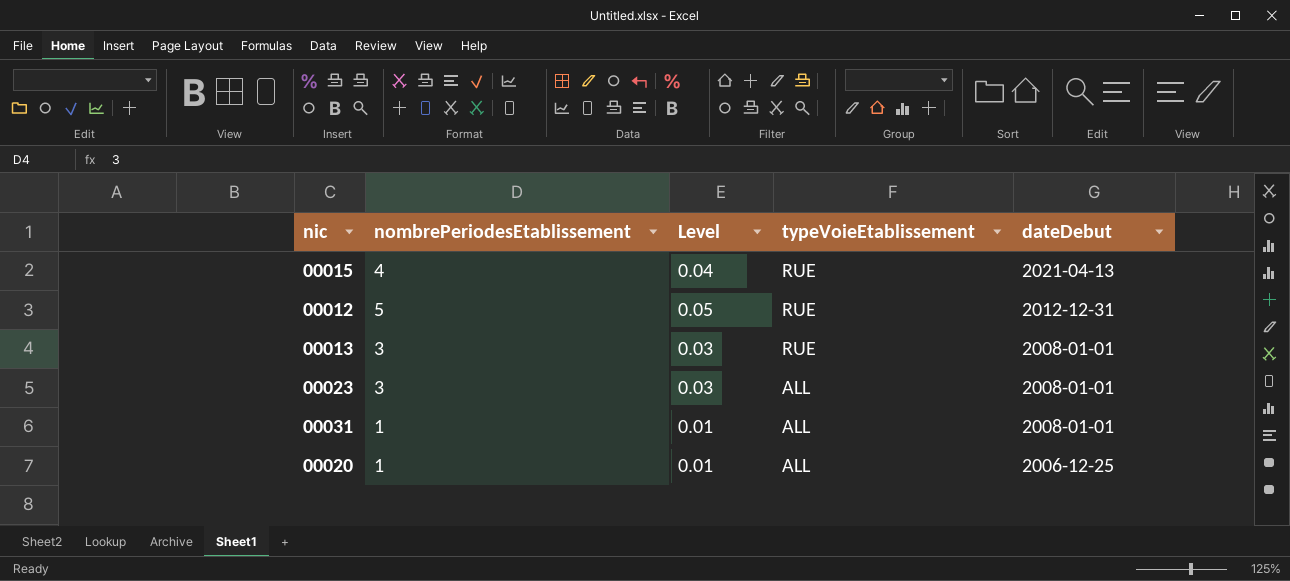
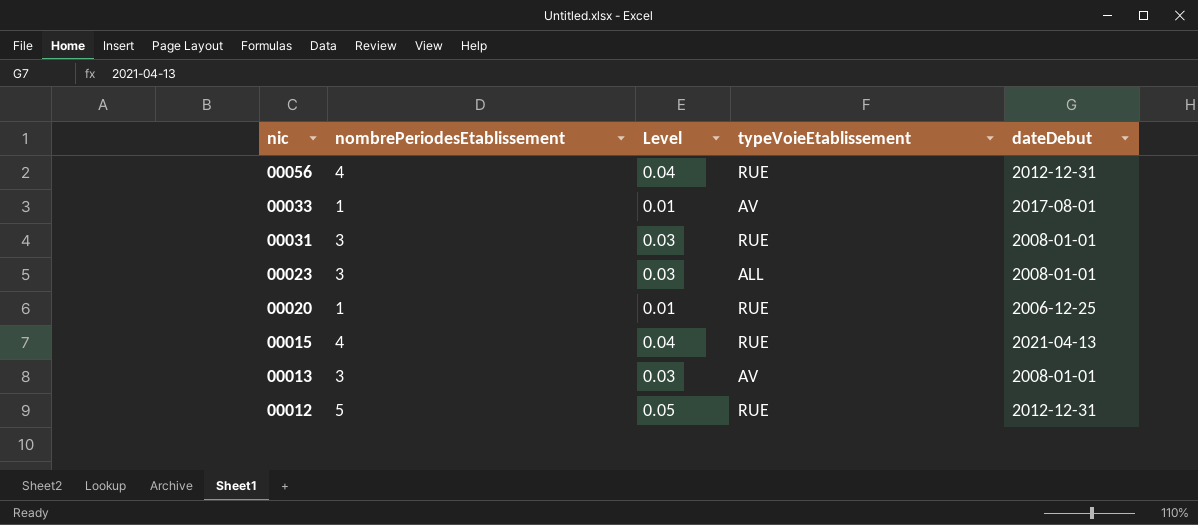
row order: typeVoieEtablissement descending -> nic descending
row 00056: none -> 4 | 0.04 | RUE | 2012-12-31
row 00033: none -> 1 | 0.01 | AV | 2017-08-01
00031 | nombrePeriodesEtablissement: 1 -> 3
00031 | Level: 0.01 -> 0.03
00031 | typeVoieEtablissement: ALL -> RUE
00020 | typeVoieEtablissement: ALL -> RUE
00013 | typeVoieEtablissement: RUE -> AV

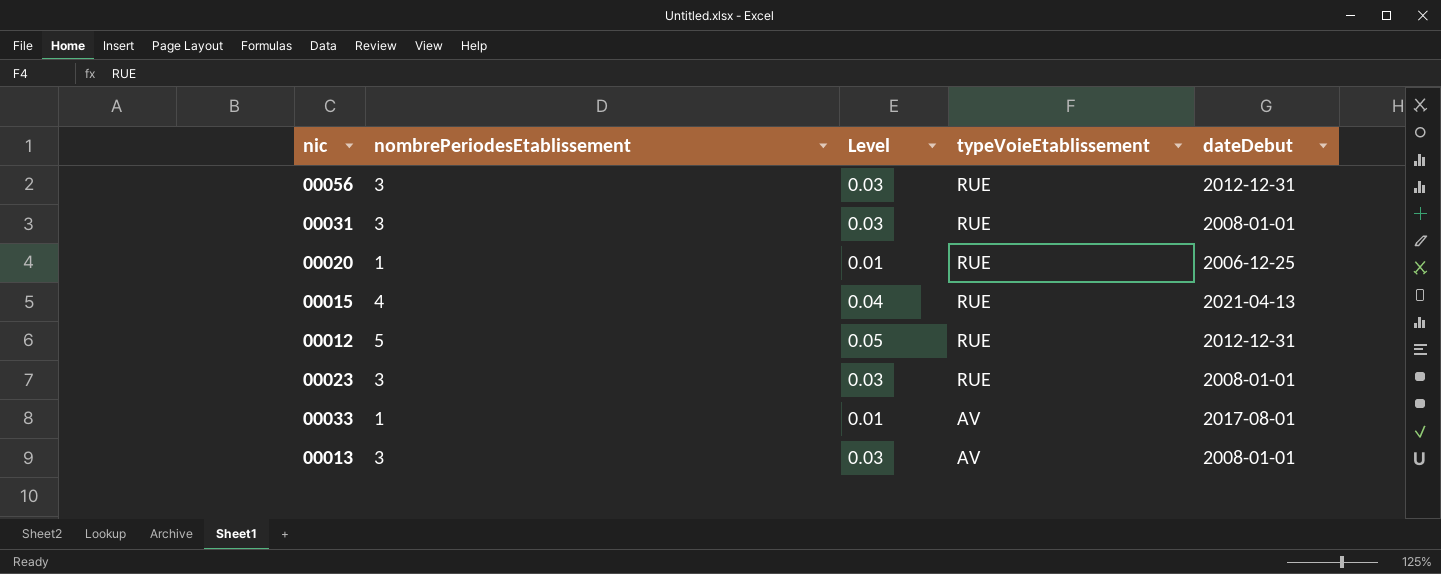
row order: nic descending -> typeVoieEtablissement descending
00056 | nombrePeriodesEtablissement: 4 -> 3
00056 | Level: 0.04 -> 0.03
00023 | typeVoieEtablissement: ALL -> RUE

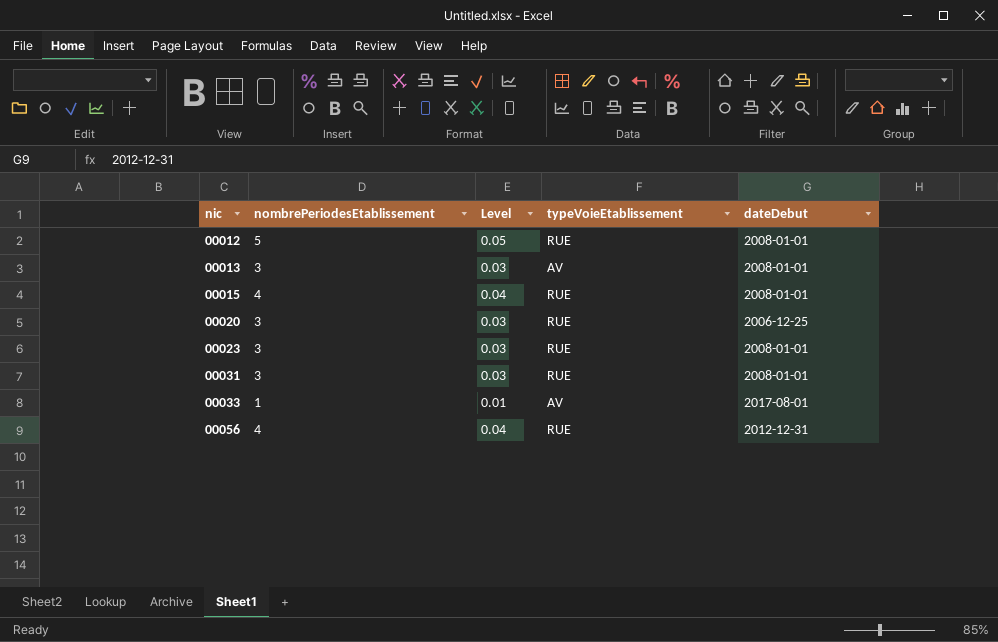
row order: typeVoieEtablissement descending -> nic ascending
00012 | dateDebut: 2012-12-31 -> 2008-01-01
00015 | dateDebut: 2021-04-13 -> 2008-01-01
00020 | nombrePeriodesEtablissement: 1 -> 3
00020 | Level: 0.01 -> 0.03
00056 | nombrePeriodesEtablissement: 3 -> 4
00056 | Level: 0.03 -> 0.04

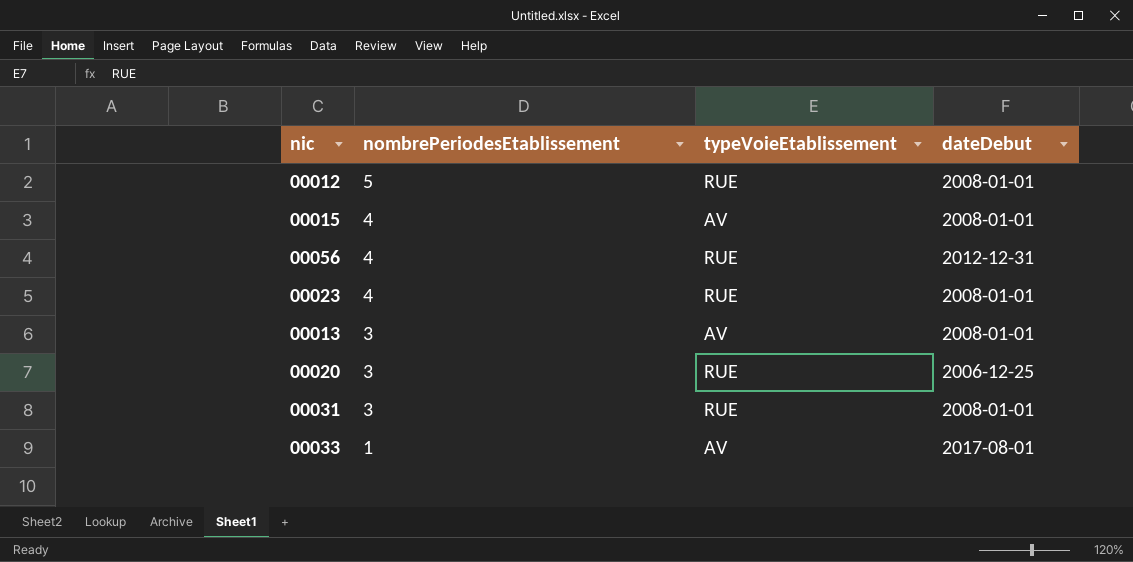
row order: nic ascending -> nombrePeriodesEtablissement descending
column Level | formula: [nombrePeriodesEtablissement] * 0.01 -> none
00015 | typeVoieEtablissement: RUE -> AV
00023 | nombrePeriodesEtablissement: 3 -> 4

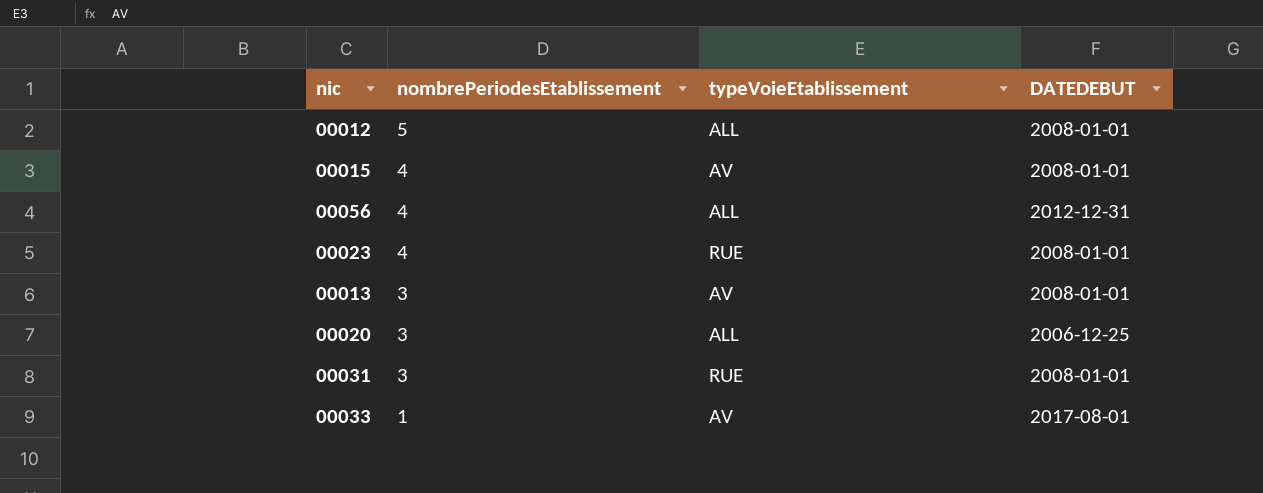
column name: dateDebut -> DATEDEBUT
00012 | typeVoieEtablissement: RUE -> ALL
00056 | typeVoieEtablissement: RUE -> ALL
00020 | typeVoieEtablissement: RUE -> ALL

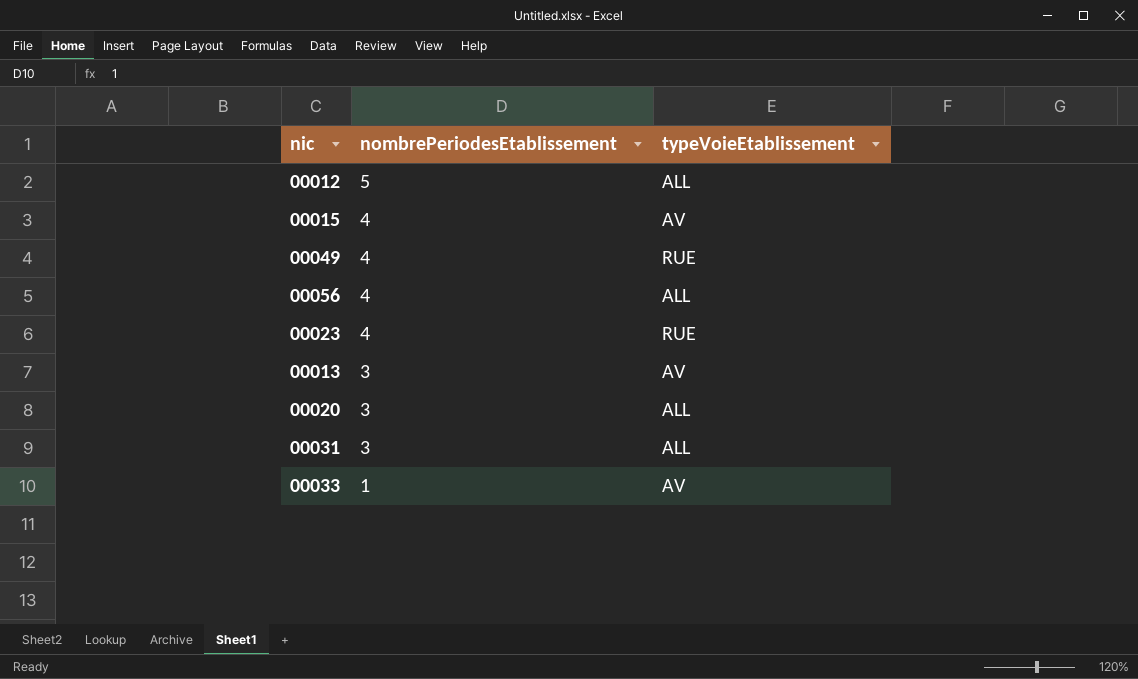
column DATEDEBUT | position: 4 -> none
row 00049: none -> 4 | RUE
00031 | typeVoieEtablissement: RUE -> ALL

